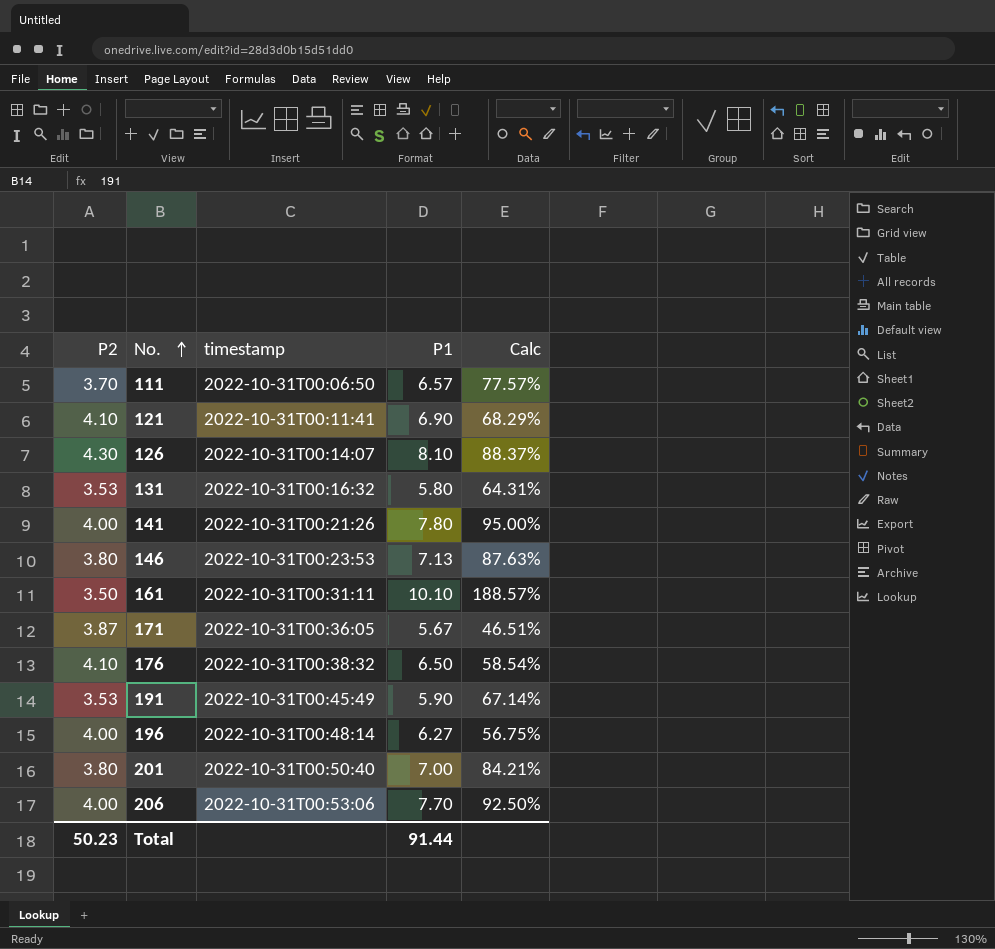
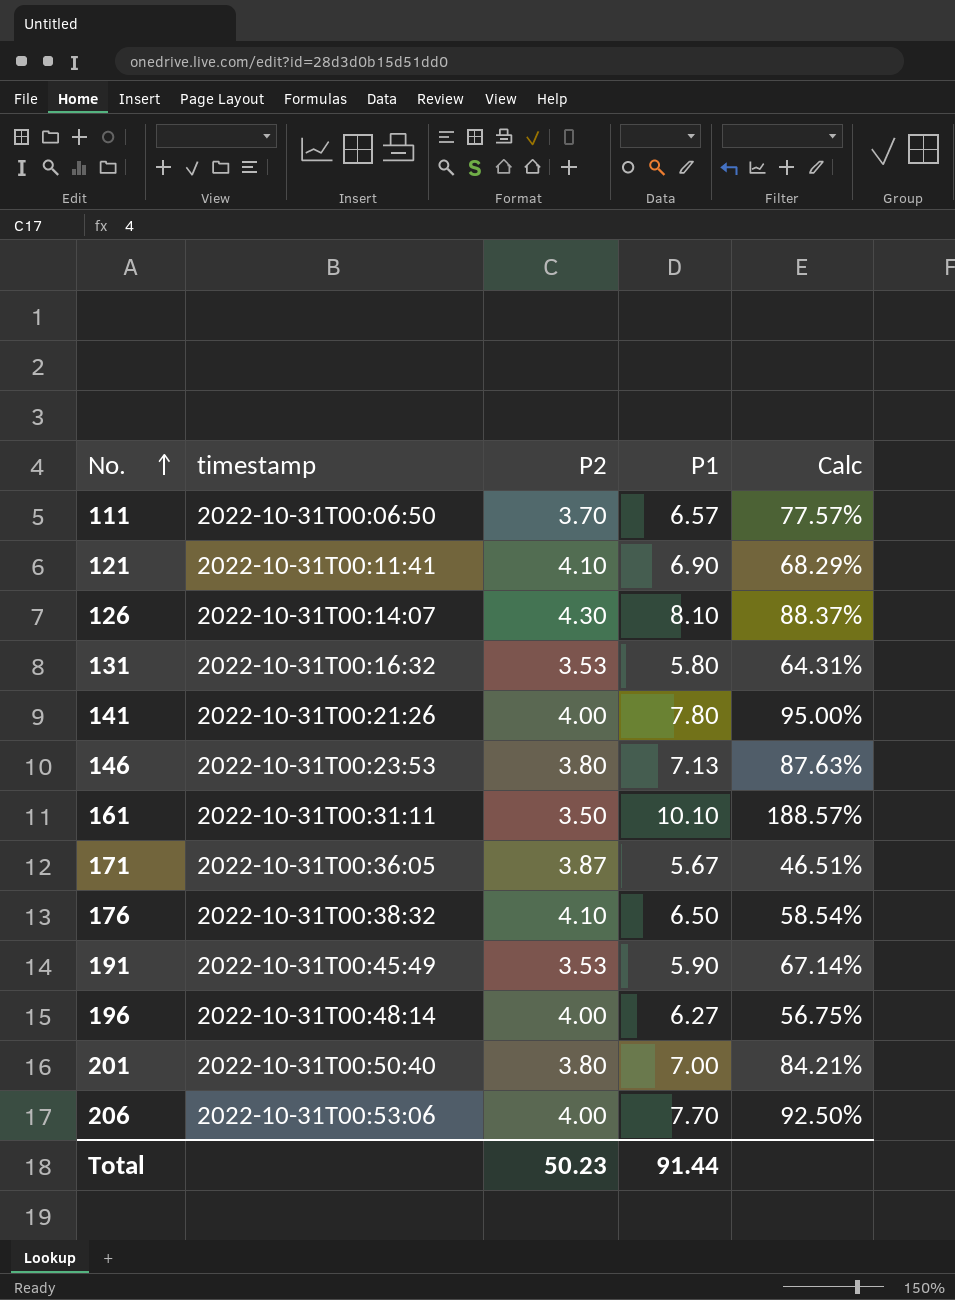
column P2 | position: 1 -> 3

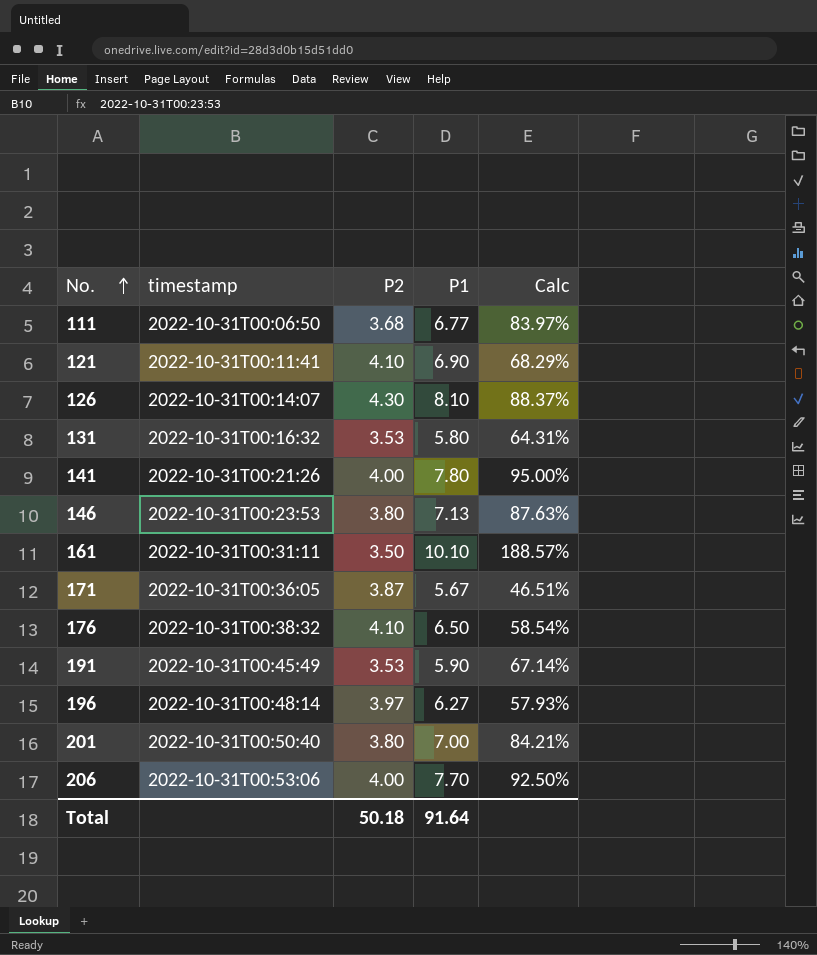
111 | P2: 3.70 -> 3.68
111 | P1: 6.57 -> 6.77
111 | Calc: 77.57% -> 83.97%
196 | P2: 4.00 -> 3.97
196 | Calc: 56.75% -> 57.93%
Total | P2: 50.23 -> 50.18
Total | P1: 91.44 -> 91.64

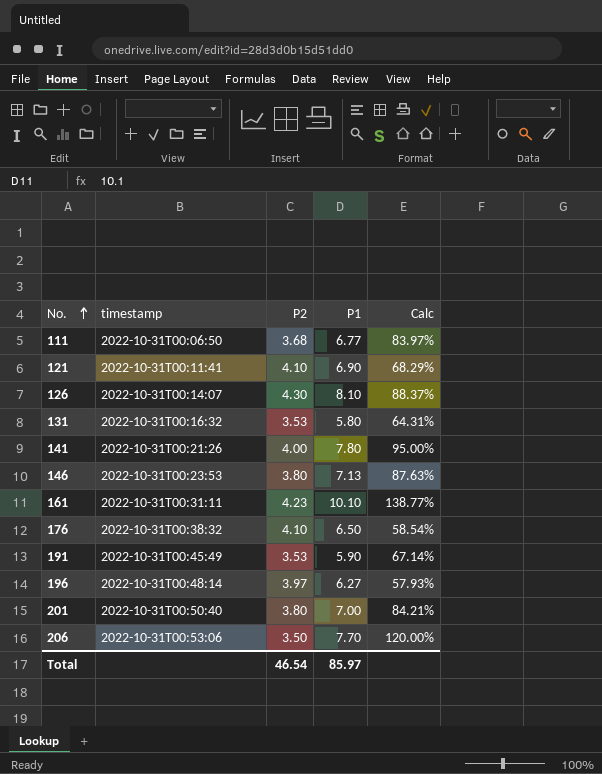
row 171: 2022-10-31T00:36:05 | 3.87 | 5.67 | 46.51% -> none
161 | P2: 3.50 -> 4.23
161 | Calc: 188.57% -> 138.77%
206 | P2: 4.00 -> 3.50
206 | Calc: 92.50% -> 120.00%
Total | P2: 50.18 -> 46.54
Total | P1: 91.64 -> 85.97

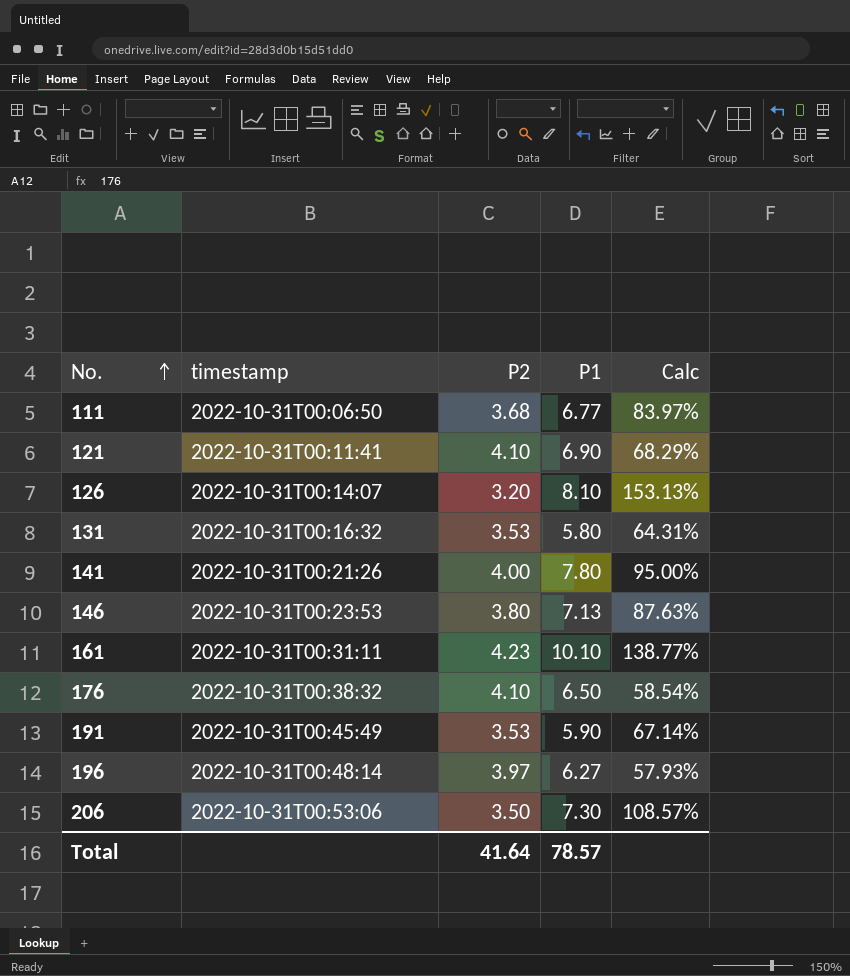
row 201: 2022-10-31T00:50:40 | 3.80 | 7.00 | 84.21% -> none
126 | P2: 4.30 -> 3.20
126 | Calc: 88.37% -> 153.13%
206 | P1: 7.70 -> 7.30
206 | Calc: 120.00% -> 108.57%
Total | P2: 46.54 -> 41.64
Total | P1: 85.97 -> 78.57

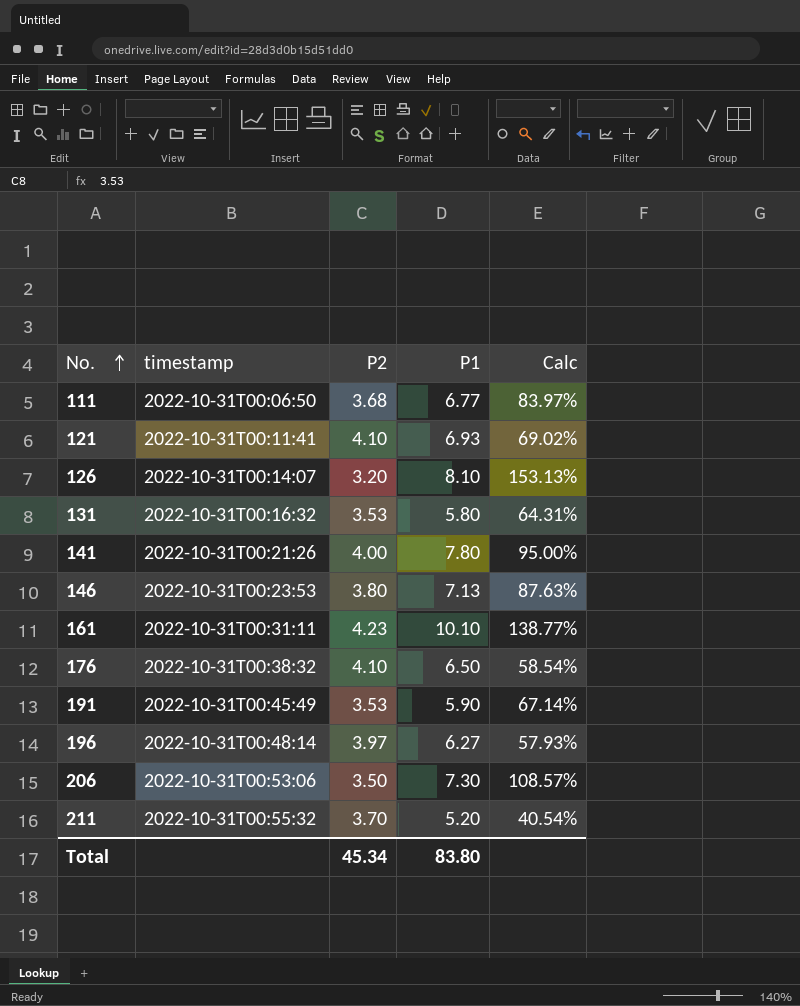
121 | P1: 6.90 -> 6.93
121 | Calc: 68.29% -> 69.02%
row 211: none -> 2022-10-31T00:55:32 | 3.70 | 5.20 | 40.54%
Total | P2: 41.64 -> 45.34
Total | P1: 78.57 -> 83.80

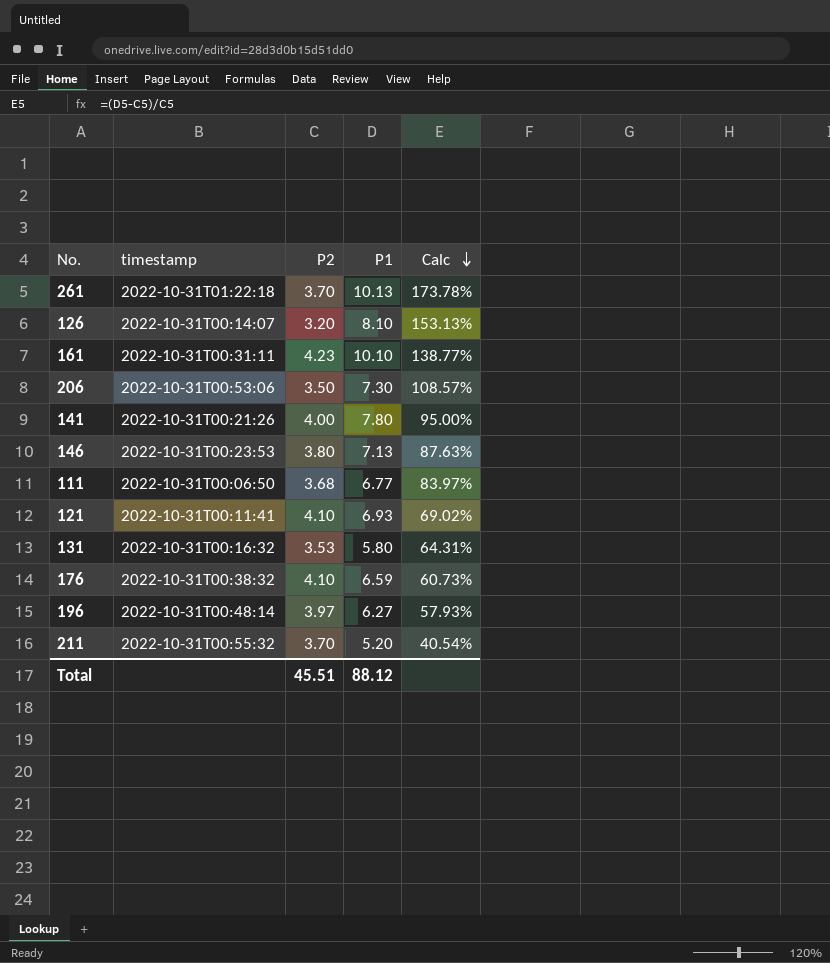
row order: No. ascending -> Calc descending
row 191: 2022-10-31T00:45:49 | 3.53 | 5.90 | 67.14% -> none
row 261: none -> 2022-10-31T01:22:18 | 3.70 | 10.13 | 173.78%
176 | P1: 6.50 -> 6.59
176 | Calc: 58.54% -> 60.73%
Total | P2: 45.34 -> 45.51
Total | P1: 83.80 -> 88.12

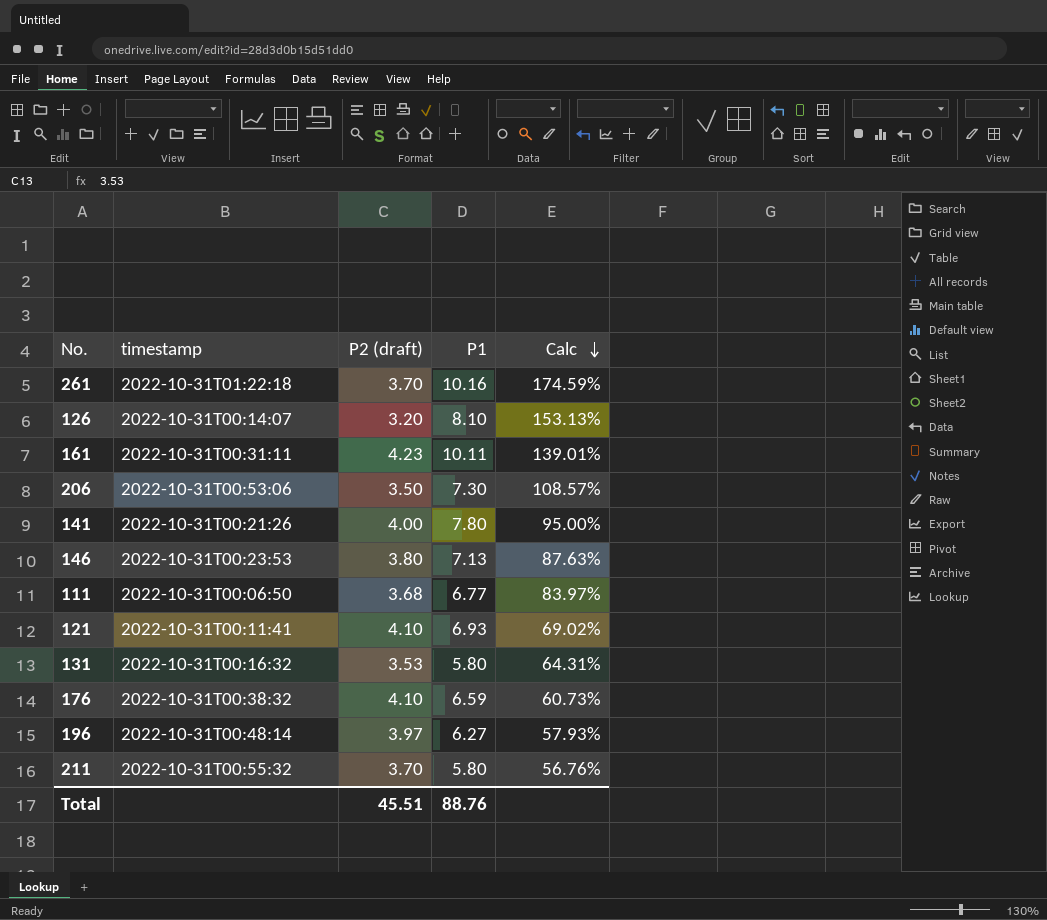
column name: P2 -> P2 (draft)
261 | P1: 10.13 -> 10.16
261 | Calc: 173.78% -> 174.59%
161 | P1: 10.10 -> 10.11
161 | Calc: 138.77% -> 139.01%
211 | P1: 5.20 -> 5.80
211 | Calc: 40.54% -> 56.76%
Total | P1: 88.12 -> 88.76

